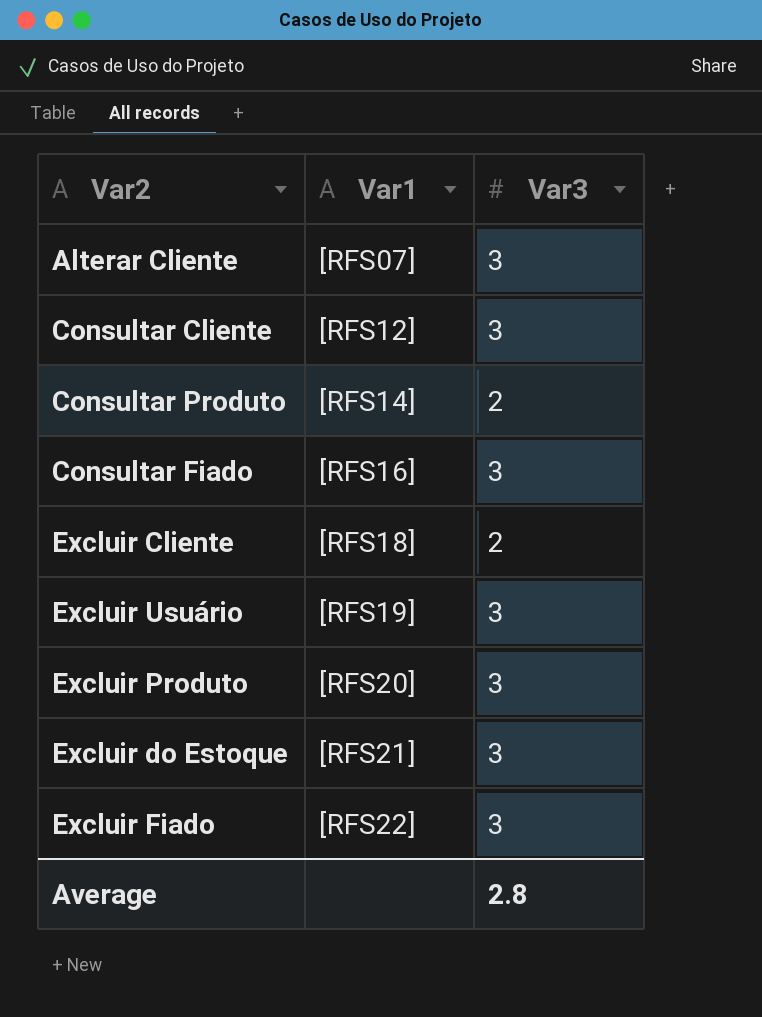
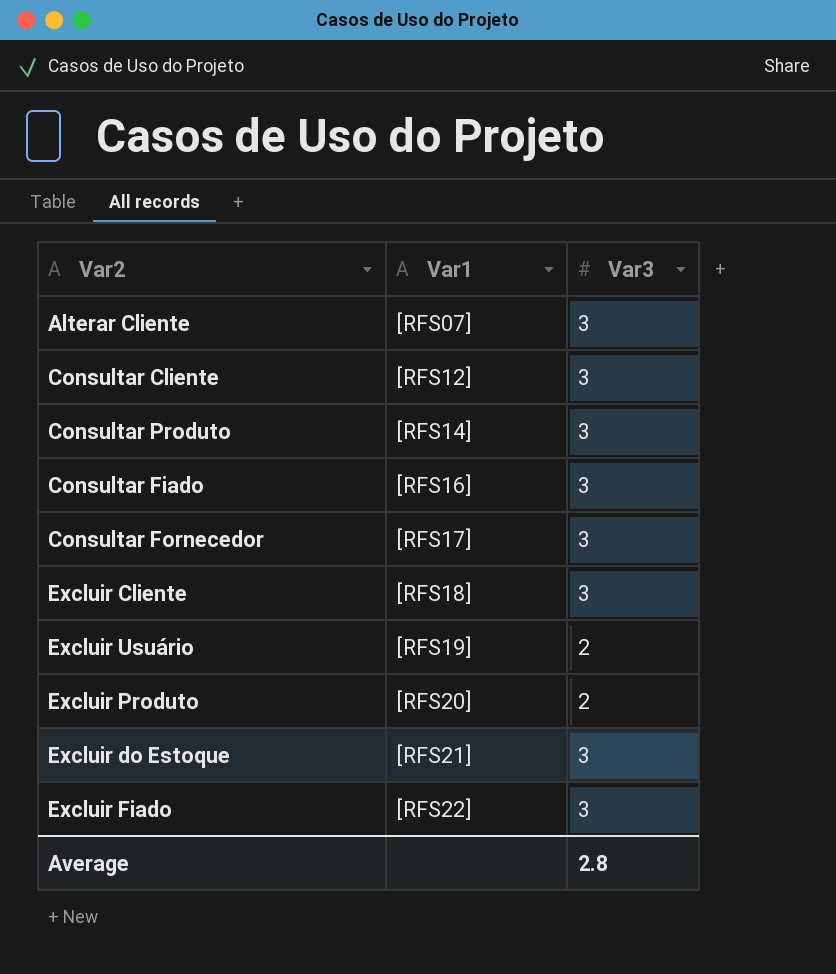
Consultar Produto | Var3: 2 -> 3
row Consultar Fornecedor: none -> [RFS17] | 3
Excluir Cliente | Var3: 2 -> 3
Excluir Usuário | Var3: 3 -> 2
Excluir Produto | Var3: 3 -> 2

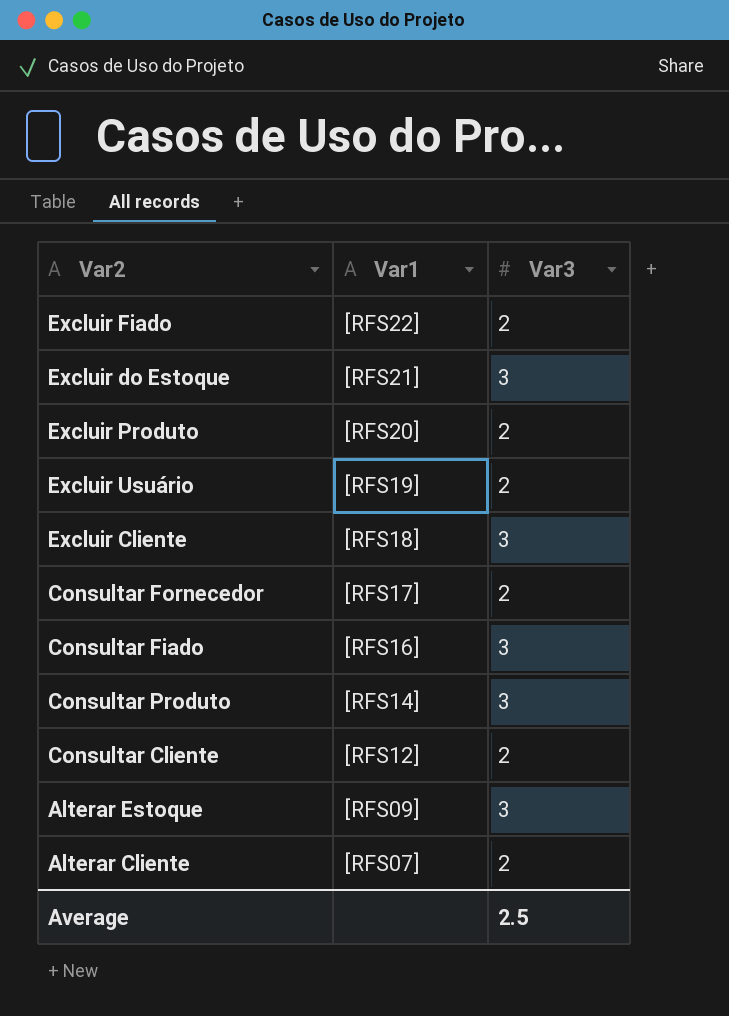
row order: Var1 ascending -> Var1 descending
Excluir Fiado | Var3: 3 -> 2
Consultar Fornecedor | Var3: 3 -> 2
Consultar Cliente | Var3: 3 -> 2
row Alterar Estoque: none -> [RFS09] | 3
Alterar Cliente | Var3: 3 -> 2
Average | Var3: 2.8 -> 2.5

